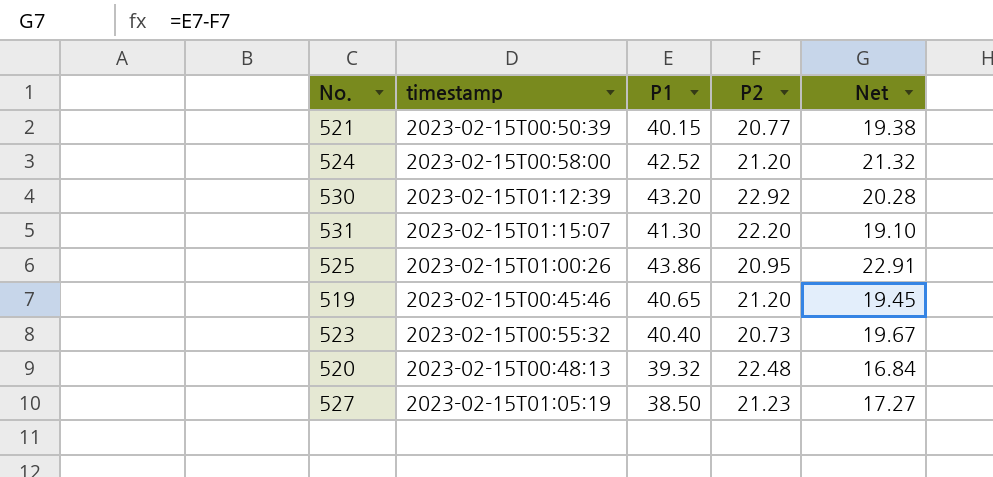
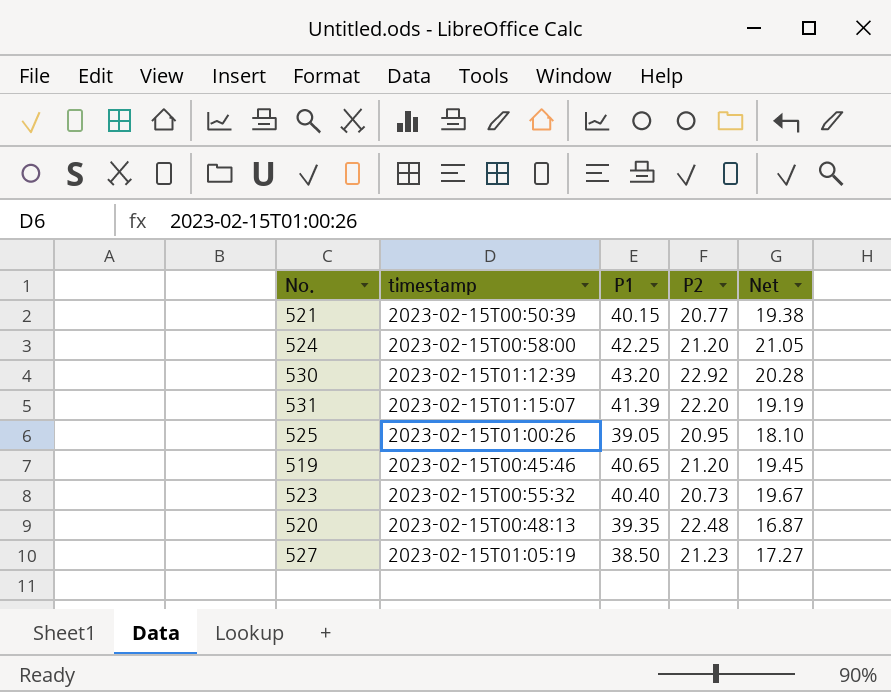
524 | P1: 42.52 -> 42.25
524 | Net: 21.32 -> 21.05
531 | P1: 41.30 -> 41.39
531 | Net: 19.10 -> 19.19
525 | P1: 43.86 -> 39.05
525 | Net: 22.91 -> 18.10
520 | P1: 39.32 -> 39.35
520 | Net: 16.84 -> 16.87

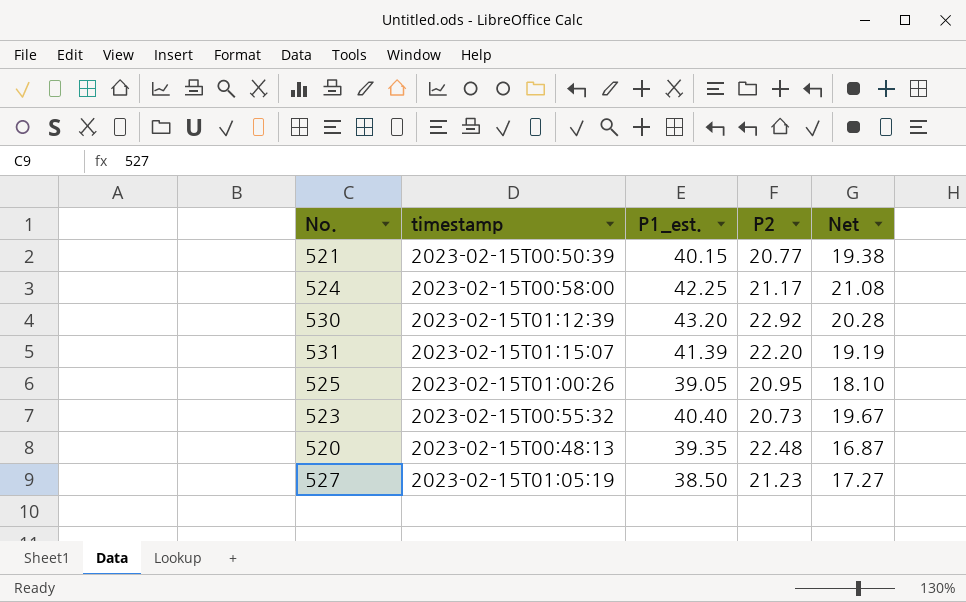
column name: P1 -> P1_est.
row 519: 2023-02-15T00:45:46 | 40.65 | 21.20 | 19.45 -> none
524 | P2: 21.20 -> 21.17
524 | Net: 21.05 -> 21.08

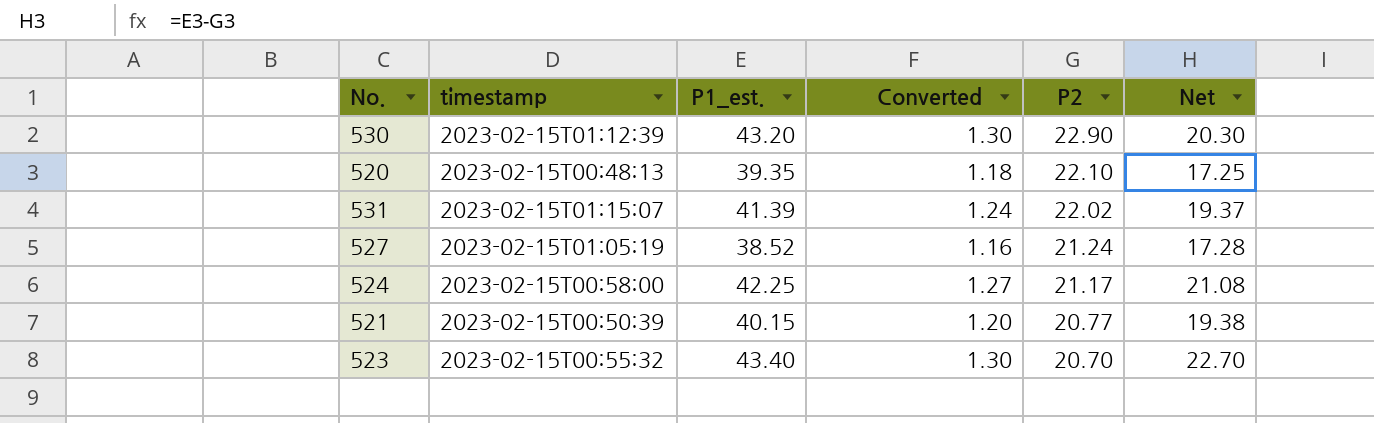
row order: none -> P2 descending
column Converted | formula: none -> [P1_est.] * 0.03
row 525: 2023-02-15T01:00:26 | 39.05 | 20.95 | 18.10 -> none
530 | P2: 22.92 -> 22.90
530 | Net: 20.28 -> 20.30
520 | P2: 22.48 -> 22.10
520 | Net: 16.87 -> 17.25
531 | P2: 22.20 -> 22.02
531 | Net: 19.19 -> 19.37
527 | P1_est.: 38.50 -> 38.52
527 | P2: 21.23 -> 21.24
527 | Net: 17.27 -> 17.28
523 | P1_est.: 40.40 -> 43.40
523 | P2: 20.73 -> 20.70
523 | Net: 19.67 -> 22.70

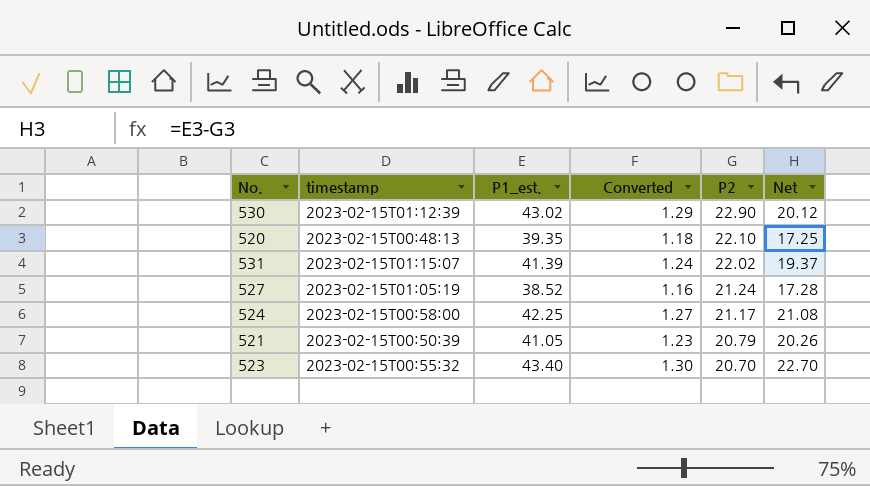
530 | P1_est.: 43.20 -> 43.02
530 | Converted: 1.30 -> 1.29
530 | Net: 20.30 -> 20.12
521 | P1_est.: 40.15 -> 41.05
521 | Converted: 1.20 -> 1.23
521 | P2: 20.77 -> 20.79
521 | Net: 19.38 -> 20.26

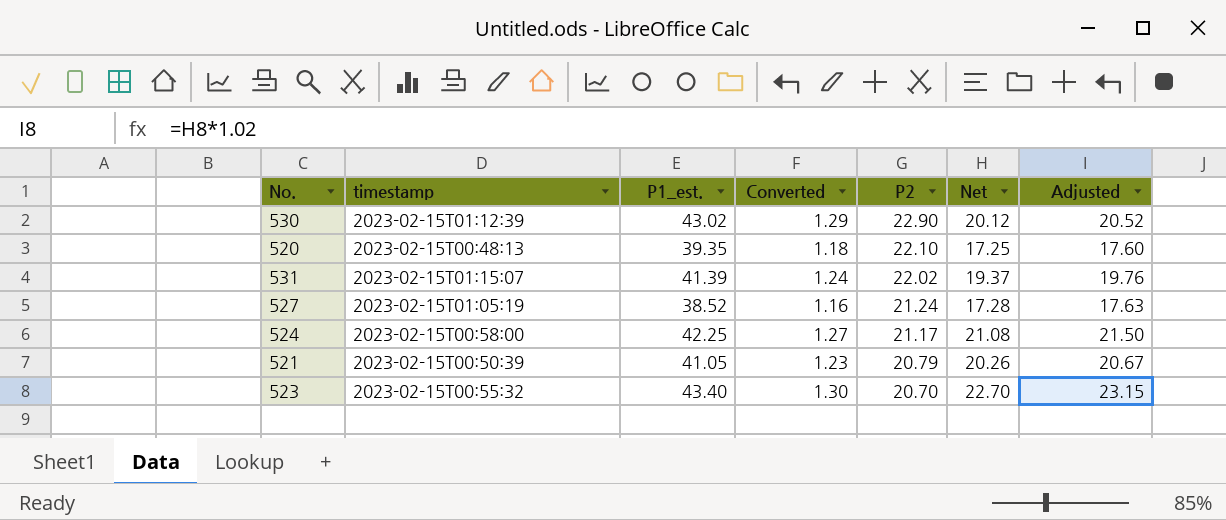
column Adjusted | formula: none -> [Net] * 1.02

